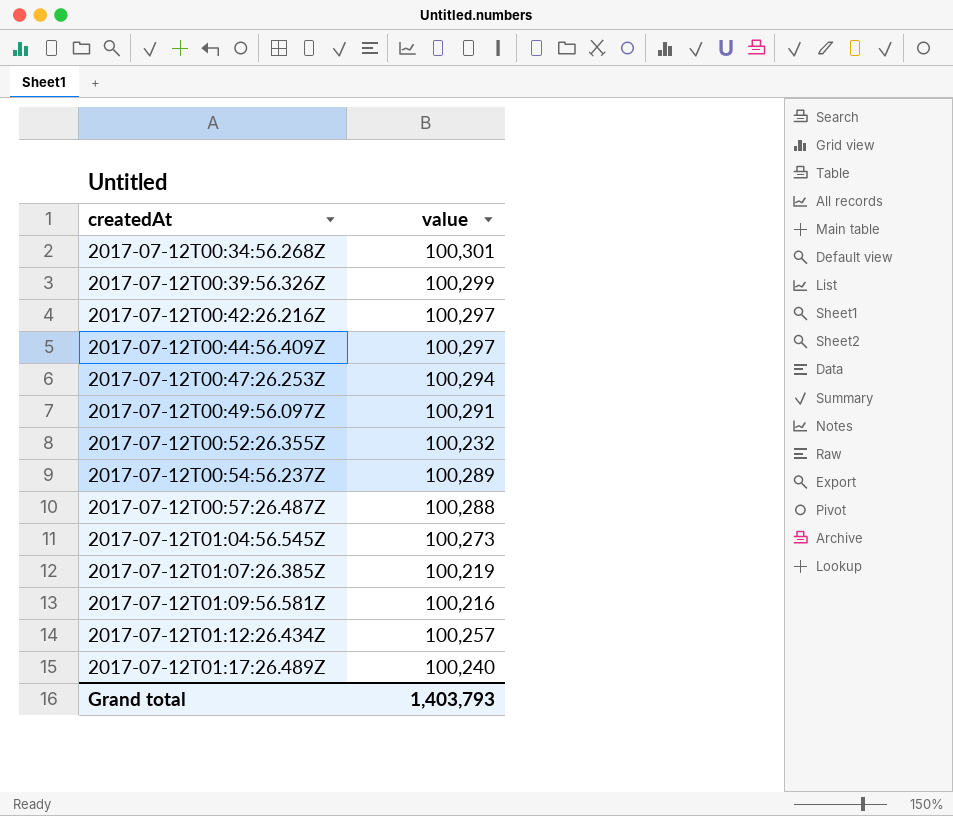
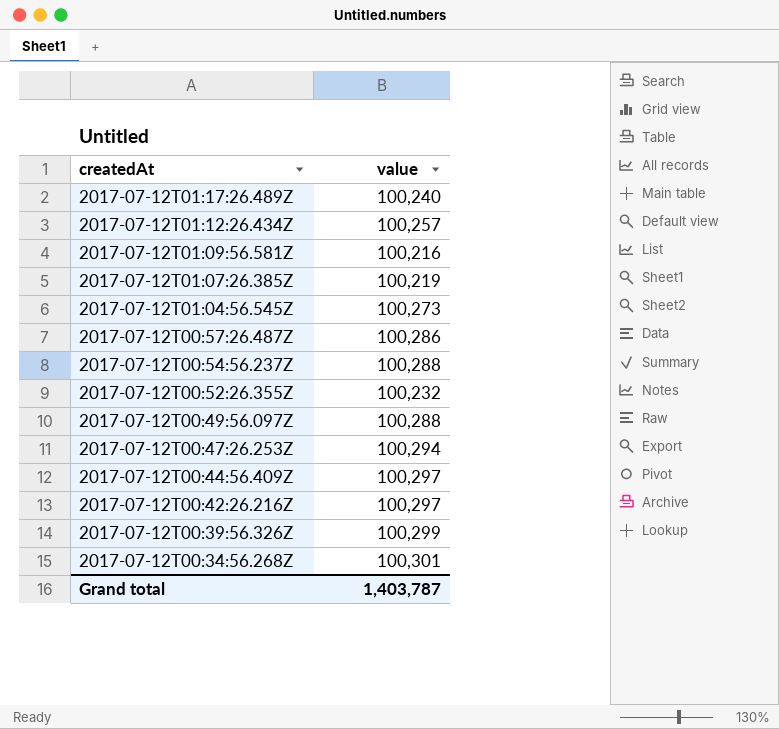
row order: createdAt ascending -> createdAt descending
2017-07-12T00:57:26.487Z | value: 100,288 -> 100,286
2017-07-12T00:54:56.237Z | value: 100,289 -> 100,288
2017-07-12T00:49:56.097Z | value: 100,291 -> 100,288
Grand total | value: 1,403,793 -> 1,403,787

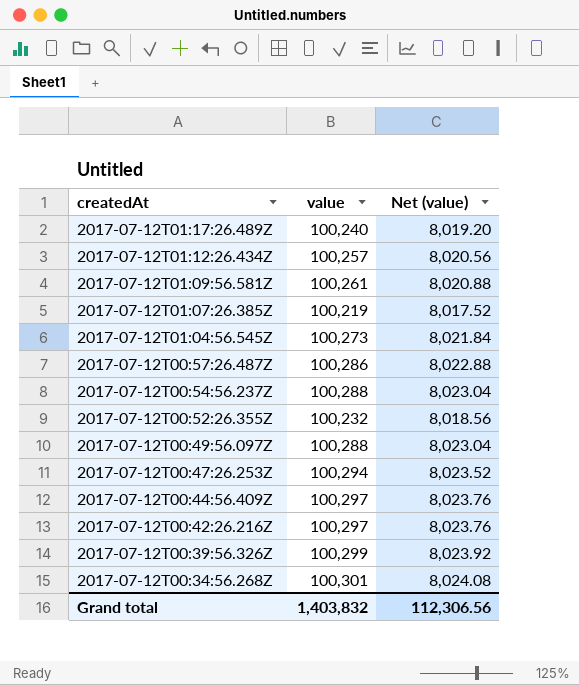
column Net (value) | formula: none -> [value] * 0.08
2017-07-12T01:09:56.581Z | value: 100,216 -> 100,261
Grand total | value: 1,403,787 -> 1,403,832

